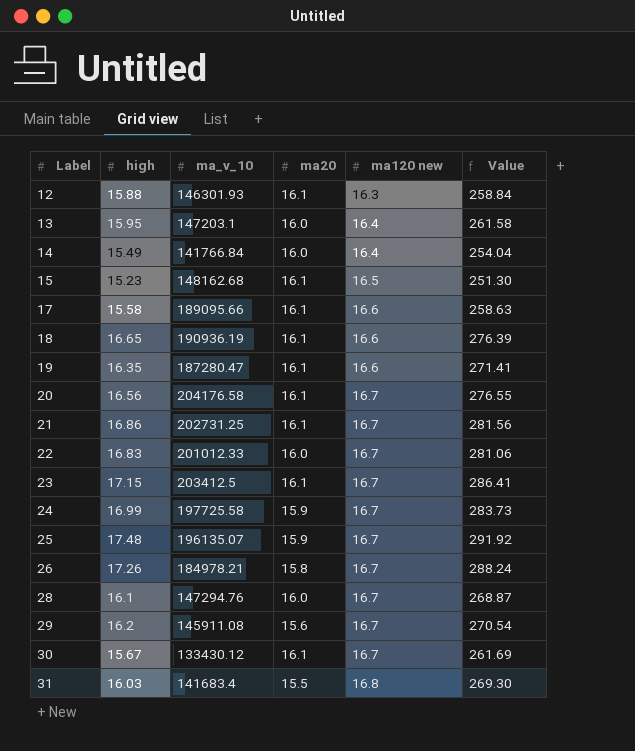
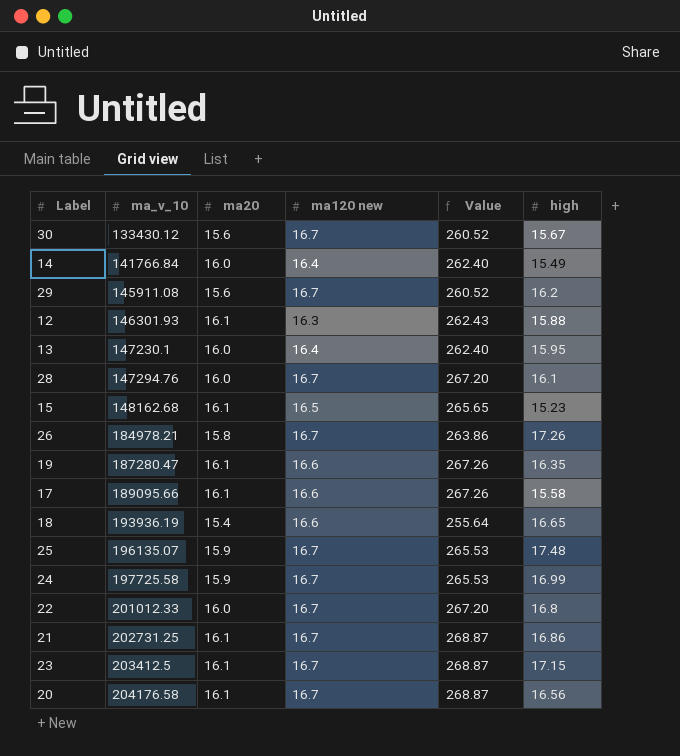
row order: Label ascending -> ma_v_10 ascending
column Value | formula: [high] * [ma120 new] -> [ma20] * [ma120 new]
column high | position: 2 -> 6
row 31: 16.03 | 141683.4 | 15.5 | 16.8 | 269.30 -> none
30 | ma20: 16.1 -> 15.6
13 | ma_v_10: 147203.1 -> 147230.1
18 | ma_v_10: 190936.19 -> 193936.19
18 | ma20: 16.1 -> 15.4
22 | high: 16.83 -> 16.8

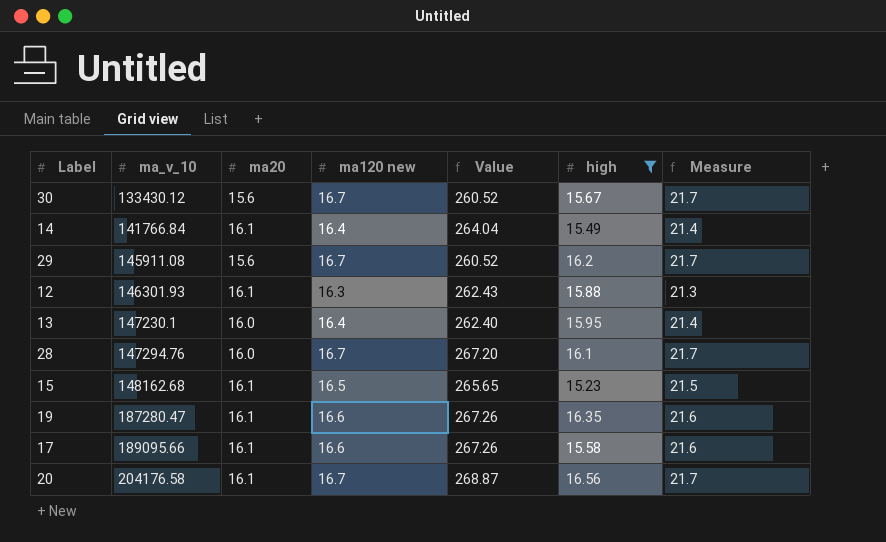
filter: none -> high <= 16.56
column Measure | formula: none -> [ma120 new] + 5
14 | ma20: 16.0 -> 16.1
14 | Value: 262.40 -> 264.04

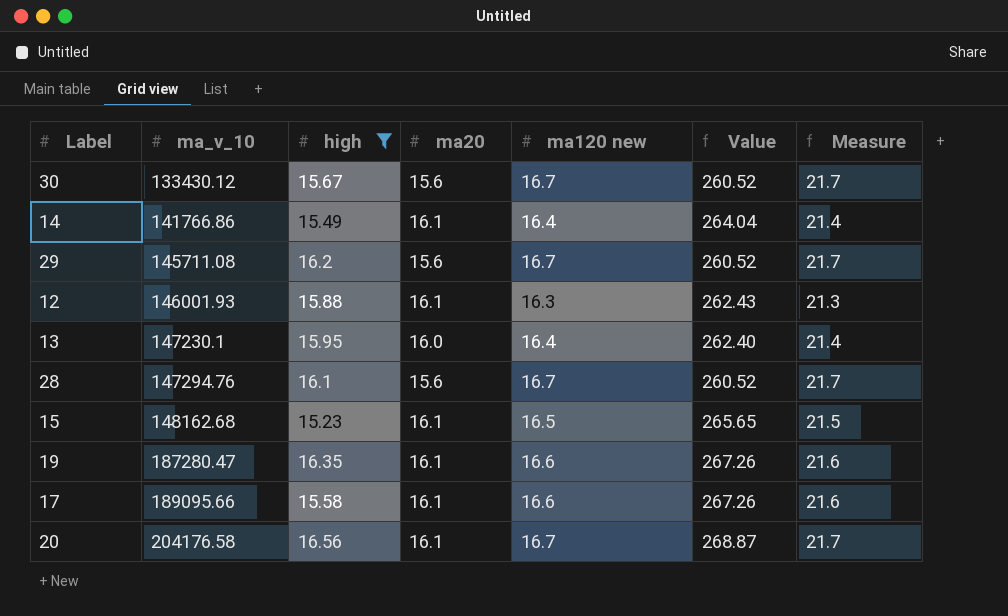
column high | position: 6 -> 3
14 | ma_v_10: 141766.84 -> 141766.86
29 | ma_v_10: 145911.08 -> 145711.08
12 | ma_v_10: 146301.93 -> 146001.93
28 | ma20: 16.0 -> 15.6
28 | Value: 267.20 -> 260.52

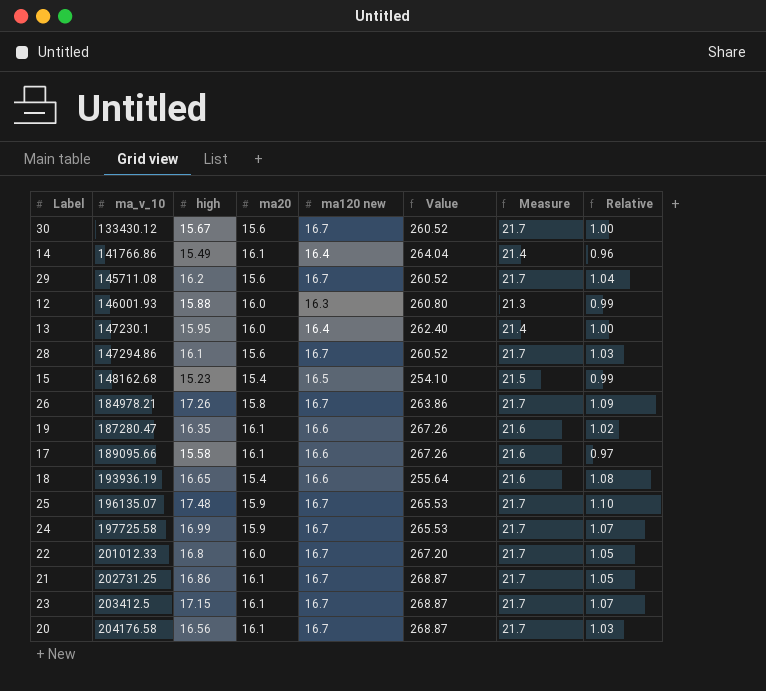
filter: high <= 16.56 -> none
column Relative | formula: none -> [high] / [ma20]
12 | ma20: 16.1 -> 16.0
12 | Value: 262.43 -> 260.80
28 | ma_v_10: 147294.76 -> 147294.86
15 | ma20: 16.1 -> 15.4
15 | Value: 265.65 -> 254.10

